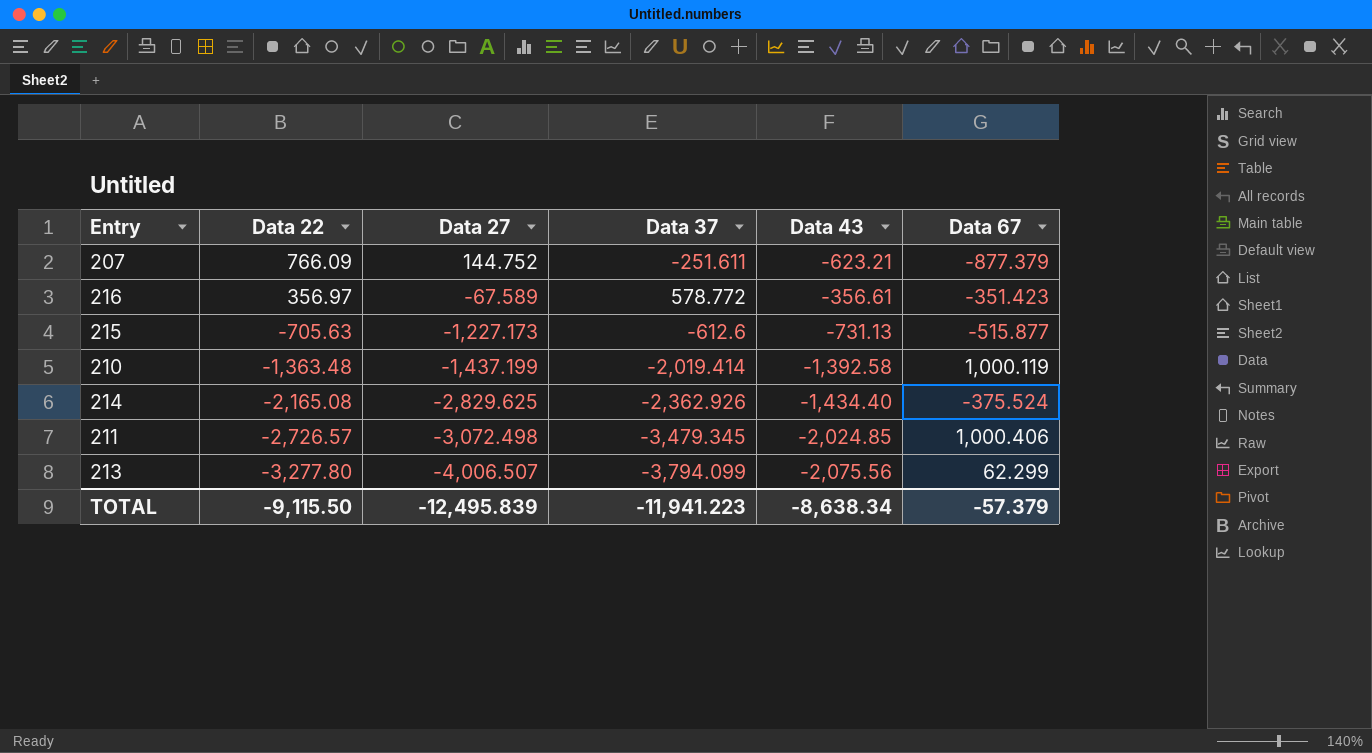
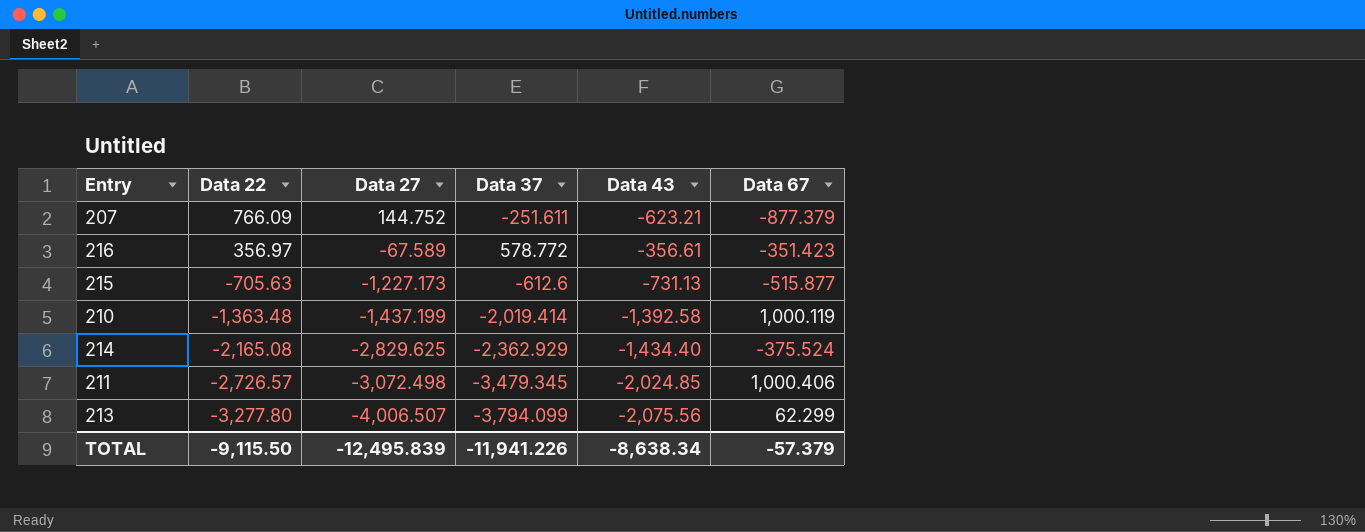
214 | Data 37: -2,362.926 -> -2,362.929
TOTAL | Data 37: -11,941.223 -> -11,941.226

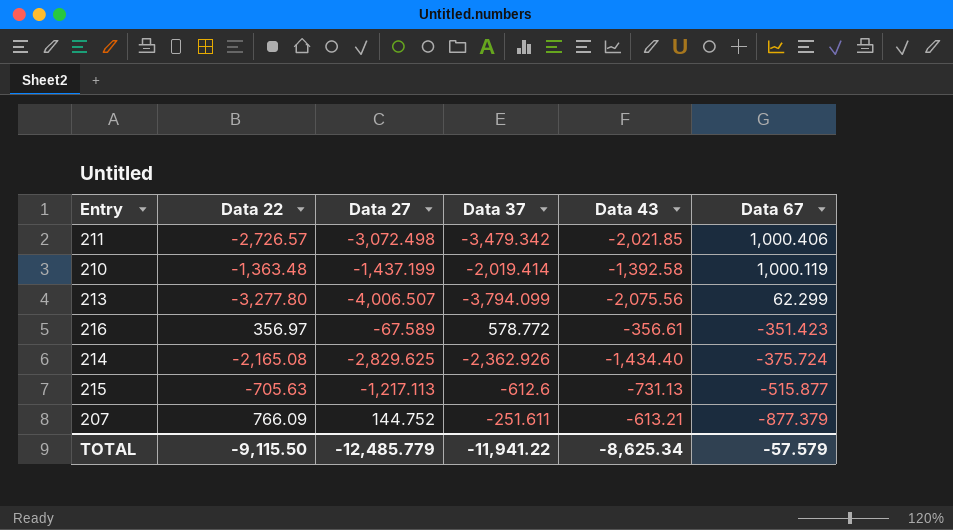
row order: Data 22 descending -> Data 67 descending
211 | Data 37: -3,479.345 -> -3,479.342
211 | Data 43: -2,024.85 -> -2,021.85
214 | Data 37: -2,362.929 -> -2,362.926
214 | Data 67: -375.524 -> -375.724
215 | Data 27: -1,227.173 -> -1,217.113
207 | Data 43: -623.21 -> -613.21
TOTAL | Data 27: -12,495.839 -> -12,485.779
TOTAL | Data 37: -11,941.226 -> -11,941.22
TOTAL | Data 43: -8,638.34 -> -8,625.34
TOTAL | Data 67: -57.379 -> -57.579

